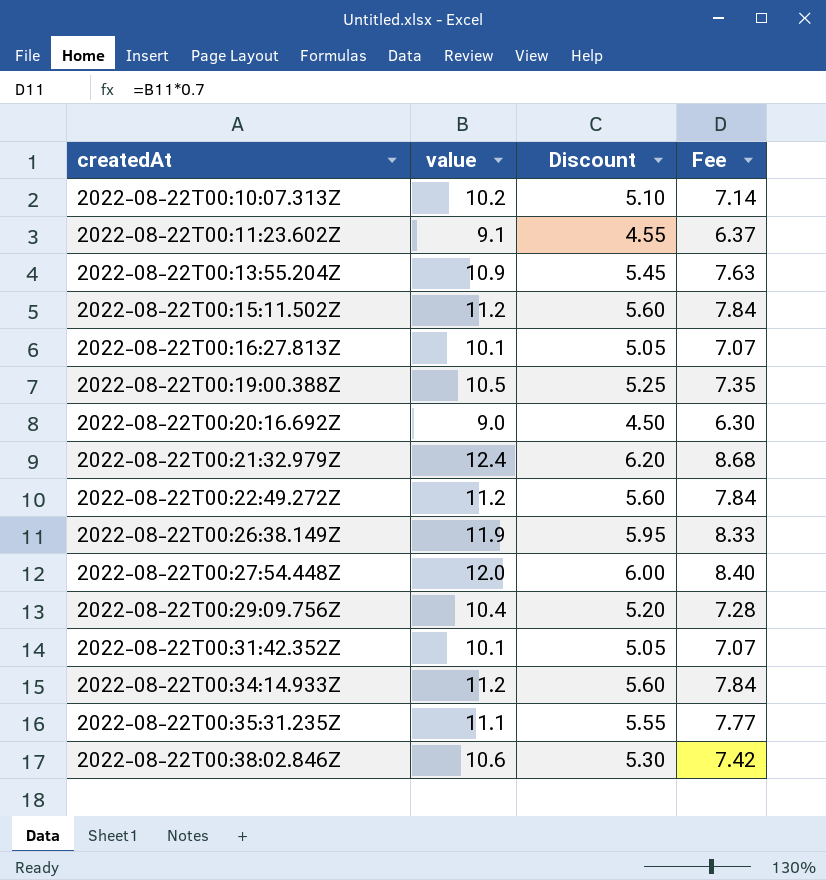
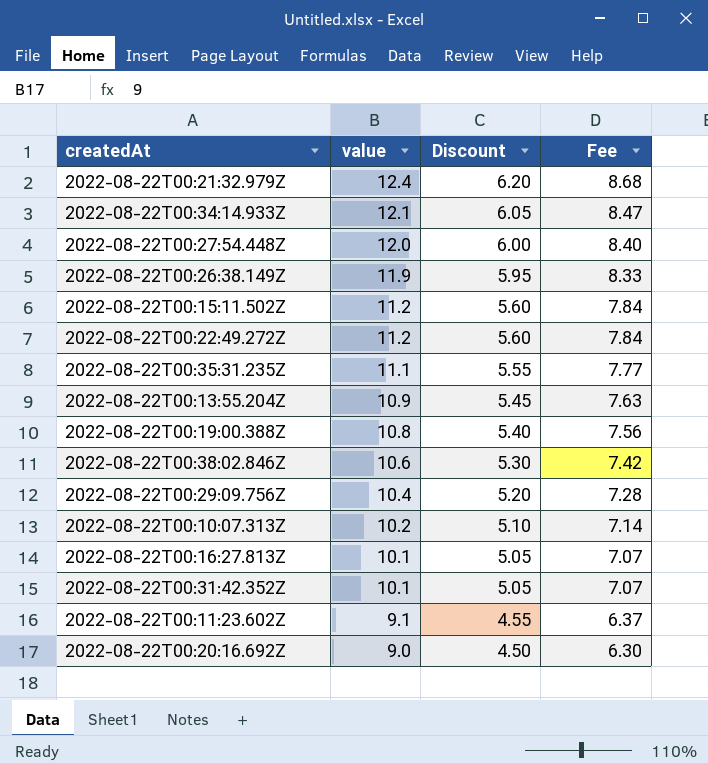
row order: createdAt ascending -> value descending
2022-08-22T00:34:14.933Z | value: 11.2 -> 12.1
2022-08-22T00:34:14.933Z | Discount: 5.60 -> 6.05
2022-08-22T00:34:14.933Z | Fee: 7.84 -> 8.47
2022-08-22T00:19:00.388Z | value: 10.5 -> 10.8
2022-08-22T00:19:00.388Z | Discount: 5.25 -> 5.40
2022-08-22T00:19:00.388Z | Fee: 7.35 -> 7.56

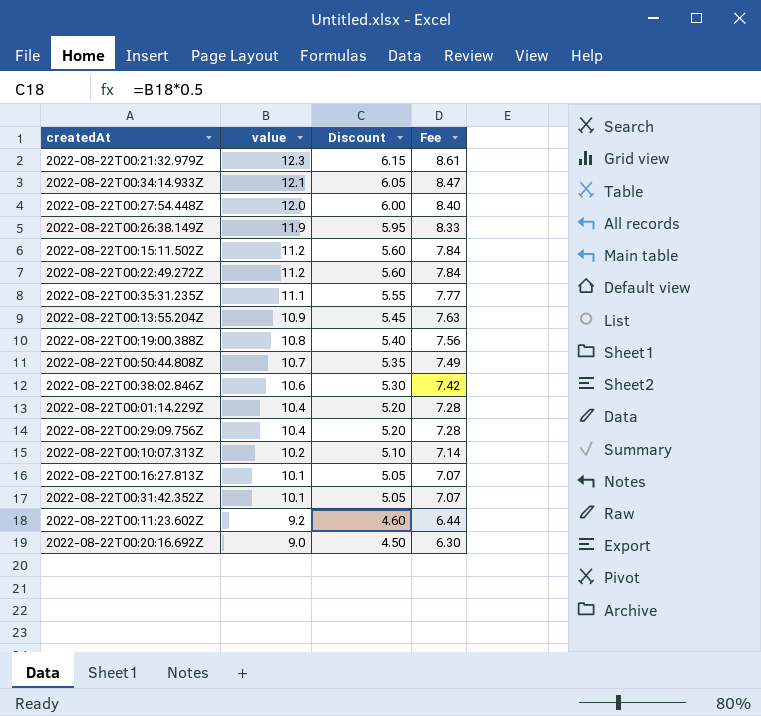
2022-08-22T00:21:32.979Z | value: 12.4 -> 12.3
2022-08-22T00:21:32.979Z | Discount: 6.20 -> 6.15
2022-08-22T00:21:32.979Z | Fee: 8.68 -> 8.61
row 2022-08-22T00:50:44.808Z: none -> 10.7 | 5.35 | 7.49
row 2022-08-22T00:01:14.229Z: none -> 10.4 | 5.20 | 7.28
2022-08-22T00:11:23.602Z | value: 9.1 -> 9.2
2022-08-22T00:11:23.602Z | Discount: 4.55 -> 4.60
2022-08-22T00:11:23.602Z | Fee: 6.37 -> 6.44

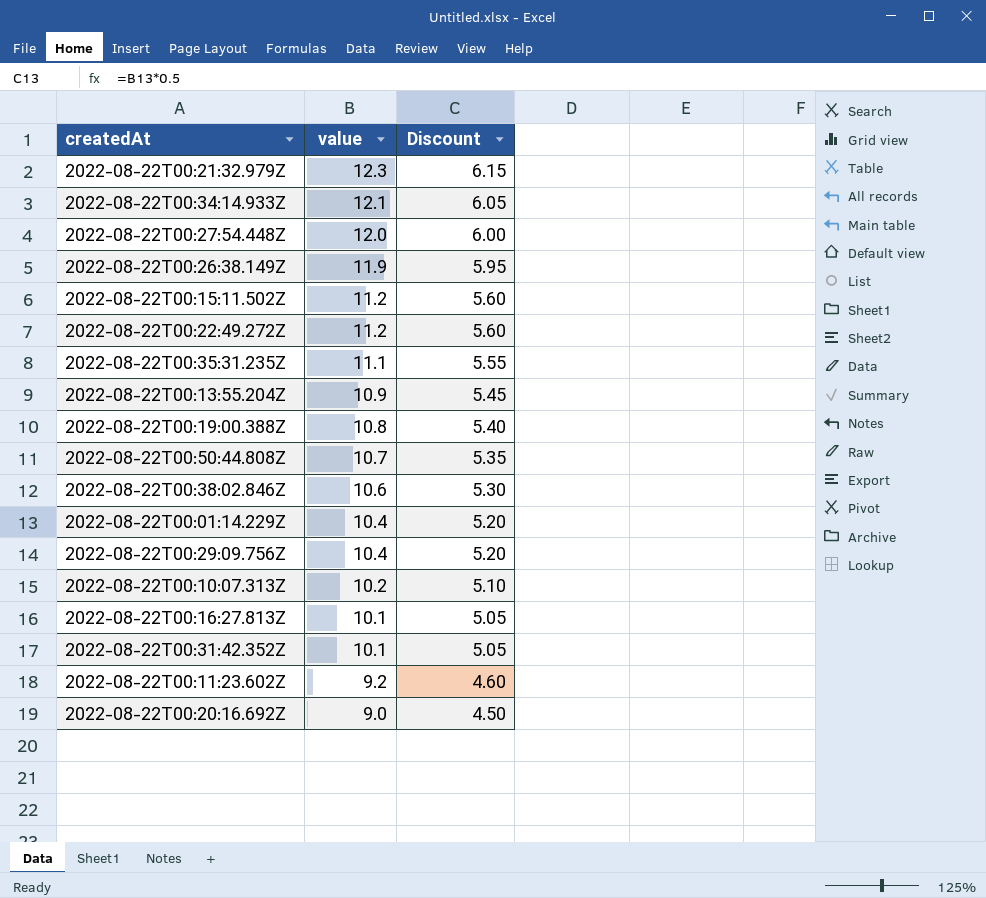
column Fee | formula: [value] * 0.7 -> none

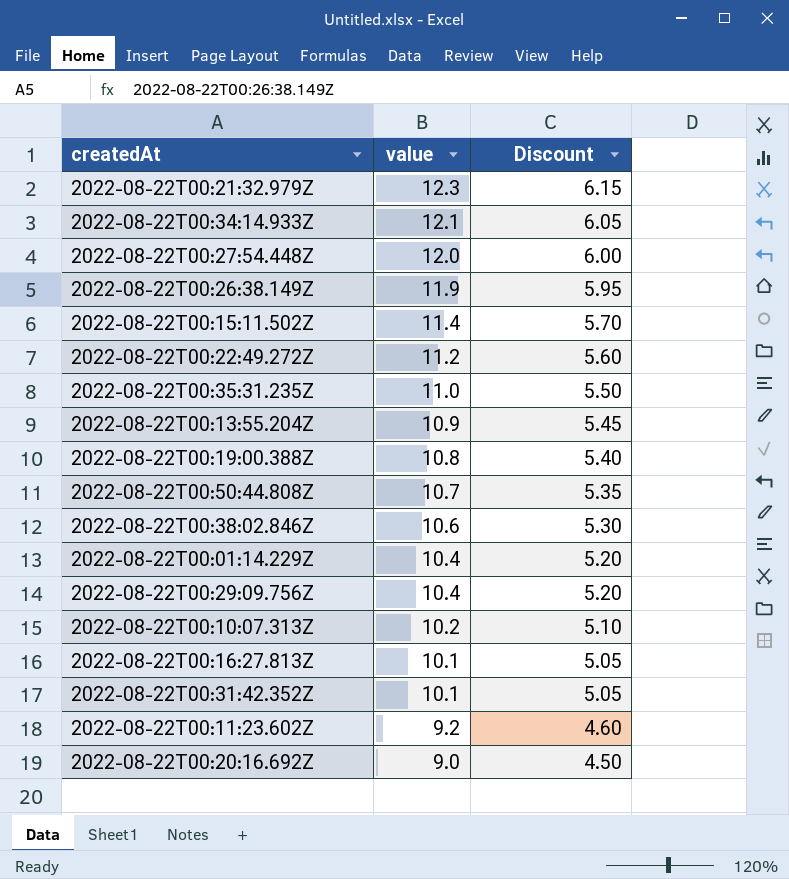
2022-08-22T00:15:11.502Z | value: 11.2 -> 11.4
2022-08-22T00:15:11.502Z | Discount: 5.60 -> 5.70
2022-08-22T00:35:31.235Z | value: 11.1 -> 11.0
2022-08-22T00:35:31.235Z | Discount: 5.55 -> 5.50

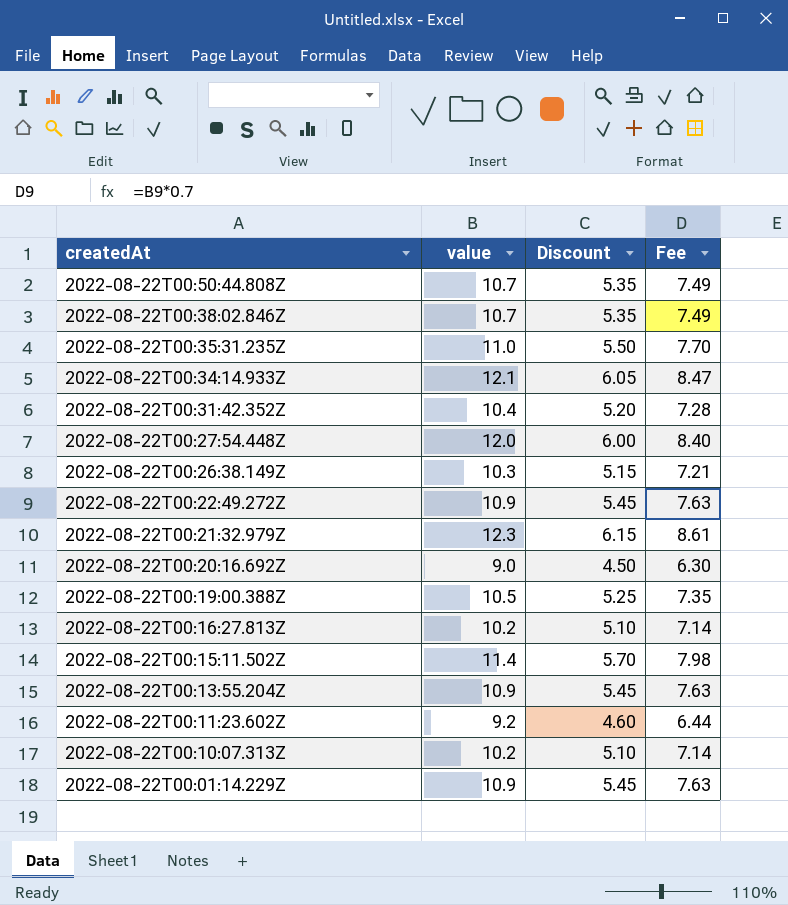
row order: value descending -> createdAt descending
column Fee | formula: none -> [value] * 0.7
row 2022-08-22T00:29:09.756Z: 10.4 | 5.20 -> none
2022-08-22T00:38:02.846Z | value: 10.6 -> 10.7
2022-08-22T00:38:02.846Z | Discount: 5.30 -> 5.35
2022-08-22T00:31:42.352Z | value: 10.1 -> 10.4
2022-08-22T00:31:42.352Z | Discount: 5.05 -> 5.20
2022-08-22T00:26:38.149Z | value: 11.9 -> 10.3
2022-08-22T00:26:38.149Z | Discount: 5.95 -> 5.15
2022-08-22T00:22:49.272Z | value: 11.2 -> 10.9
2022-08-22T00:22:49.272Z | Discount: 5.60 -> 5.45
2022-08-22T00:19:00.388Z | value: 10.8 -> 10.5
2022-08-22T00:19:00.388Z | Discount: 5.40 -> 5.25
2022-08-22T00:16:27.813Z | value: 10.1 -> 10.2
2022-08-22T00:16:27.813Z | Discount: 5.05 -> 5.10
2022-08-22T00:01:14.229Z | value: 10.4 -> 10.9
2022-08-22T00:01:14.229Z | Discount: 5.20 -> 5.45

